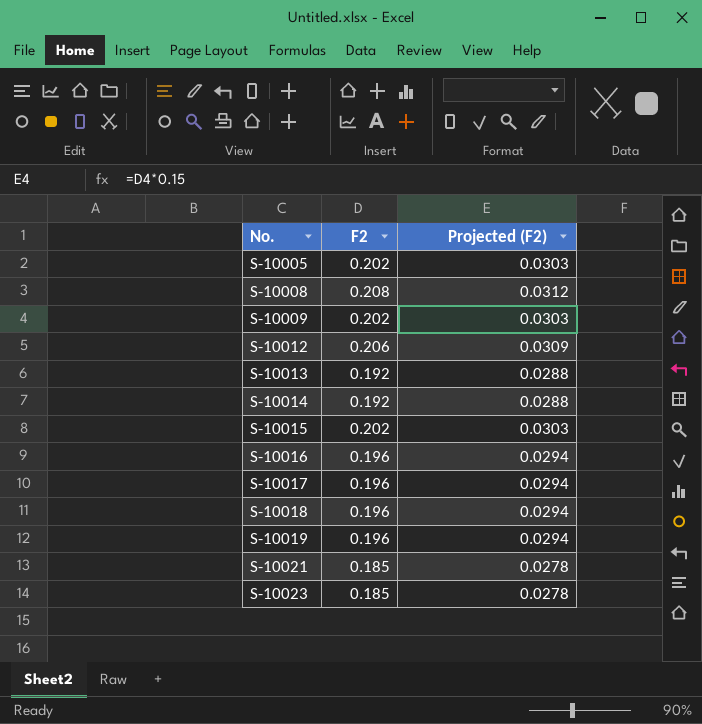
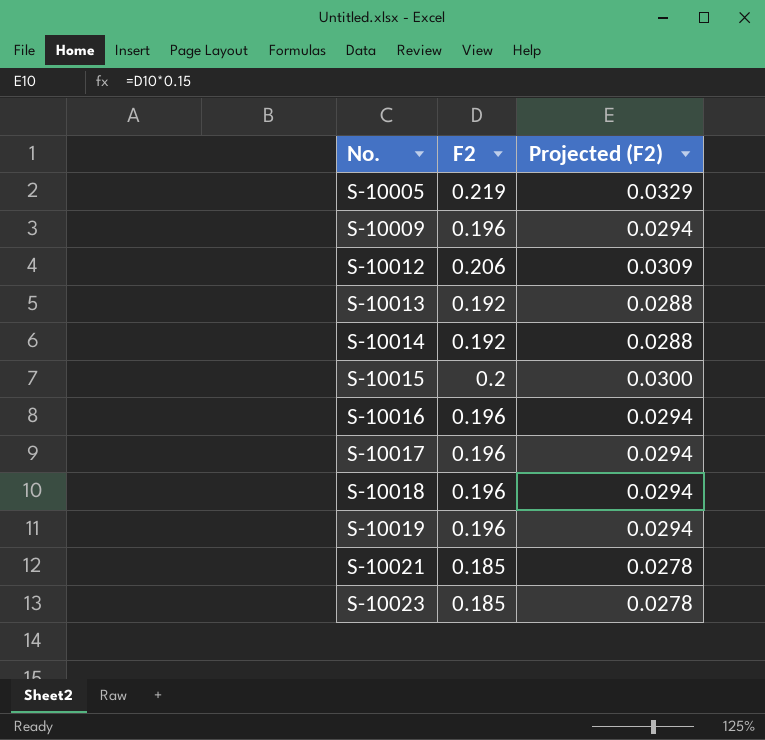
row S-10008: 0.208 | 0.0312 -> none
S-10005 | F2: 0.202 -> 0.219
S-10005 | Projected (F2): 0.0303 -> 0.0329
S-10009 | F2: 0.202 -> 0.196
S-10009 | Projected (F2): 0.0303 -> 0.0294
S-10015 | F2: 0.202 -> 0.2
S-10015 | Projected (F2): 0.0303 -> 0.0300

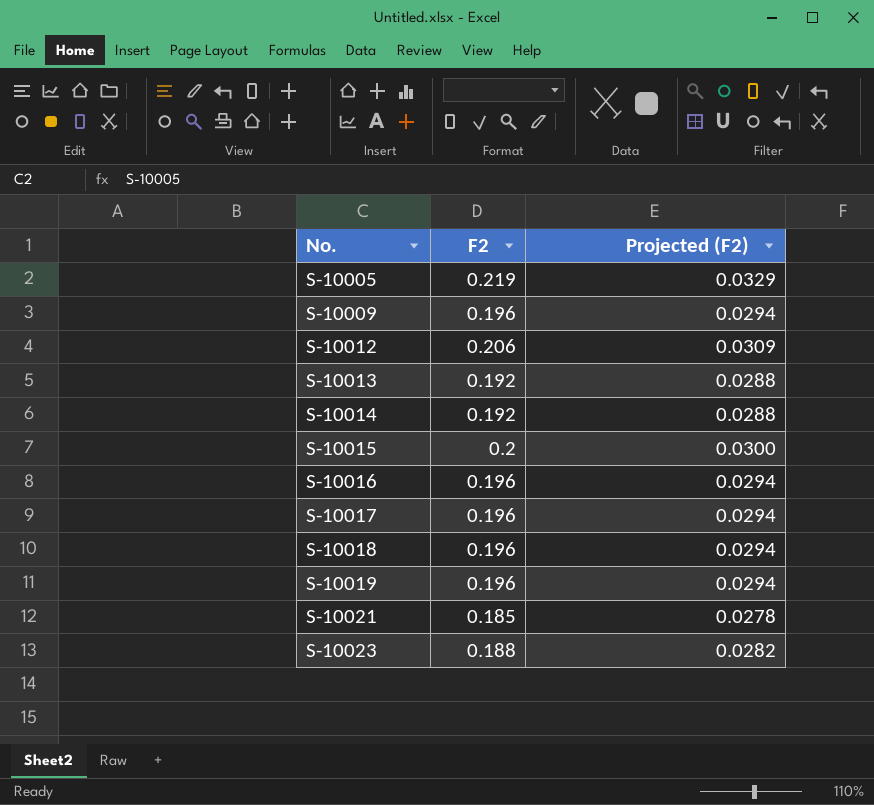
S-10023 | F2: 0.185 -> 0.188
S-10023 | Projected (F2): 0.0278 -> 0.0282

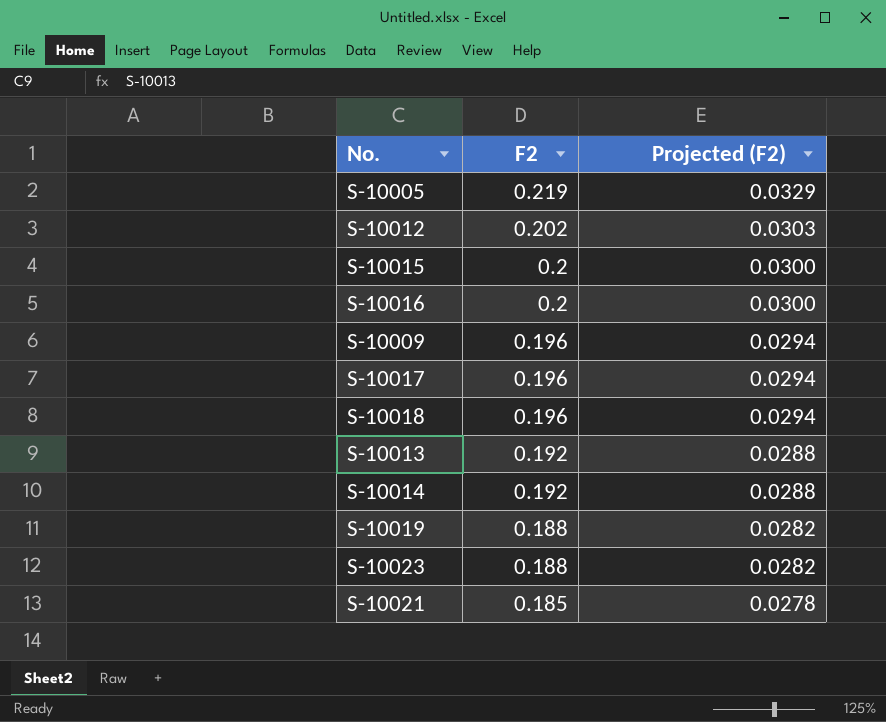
row order: No. ascending -> F2 descending
S-10012 | F2: 0.206 -> 0.202
S-10012 | Projected (F2): 0.0309 -> 0.0303
S-10016 | F2: 0.196 -> 0.2
S-10016 | Projected (F2): 0.0294 -> 0.0300
S-10019 | F2: 0.196 -> 0.188
S-10019 | Projected (F2): 0.0294 -> 0.0282

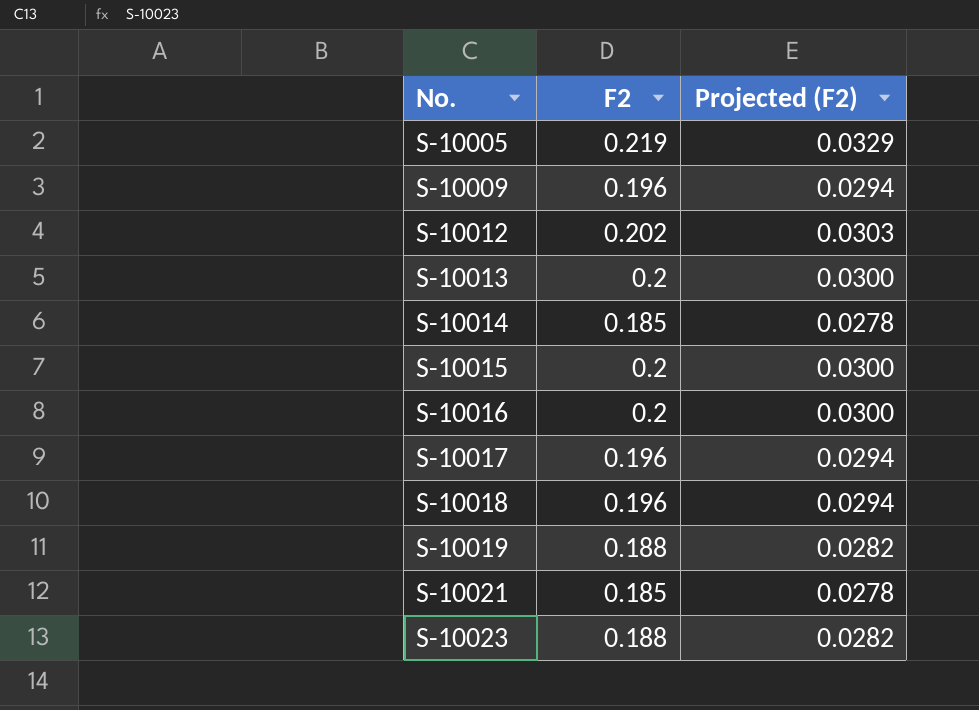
row order: F2 descending -> No. ascending
S-10013 | F2: 0.192 -> 0.2
S-10013 | Projected (F2): 0.0288 -> 0.0300
S-10014 | F2: 0.192 -> 0.185
S-10014 | Projected (F2): 0.0288 -> 0.0278

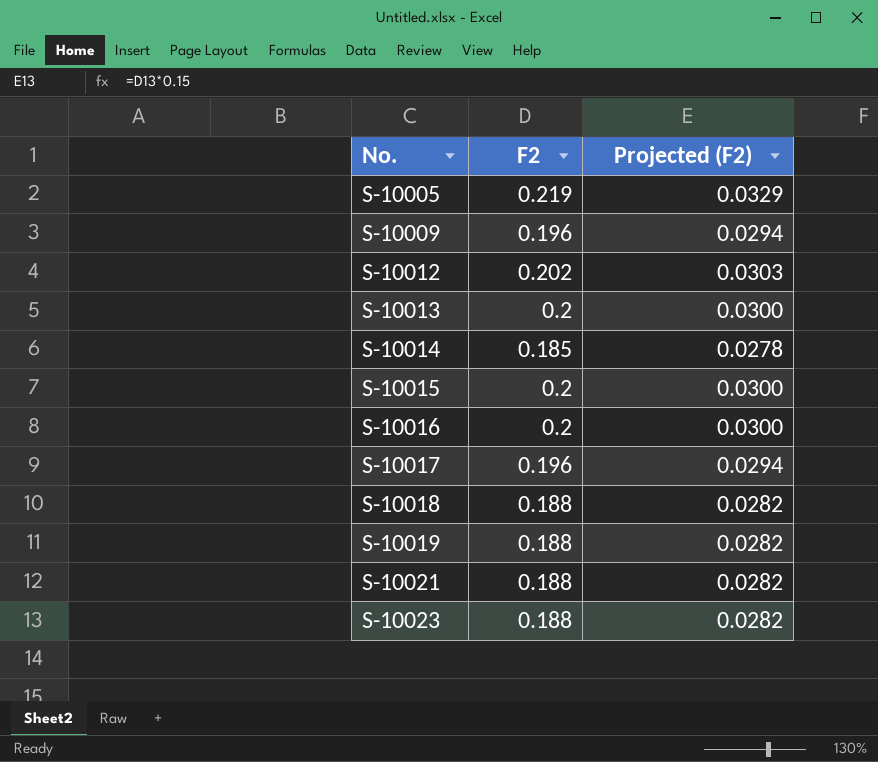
S-10018 | F2: 0.196 -> 0.188
S-10018 | Projected (F2): 0.0294 -> 0.0282
S-10021 | F2: 0.185 -> 0.188
S-10021 | Projected (F2): 0.0278 -> 0.0282

